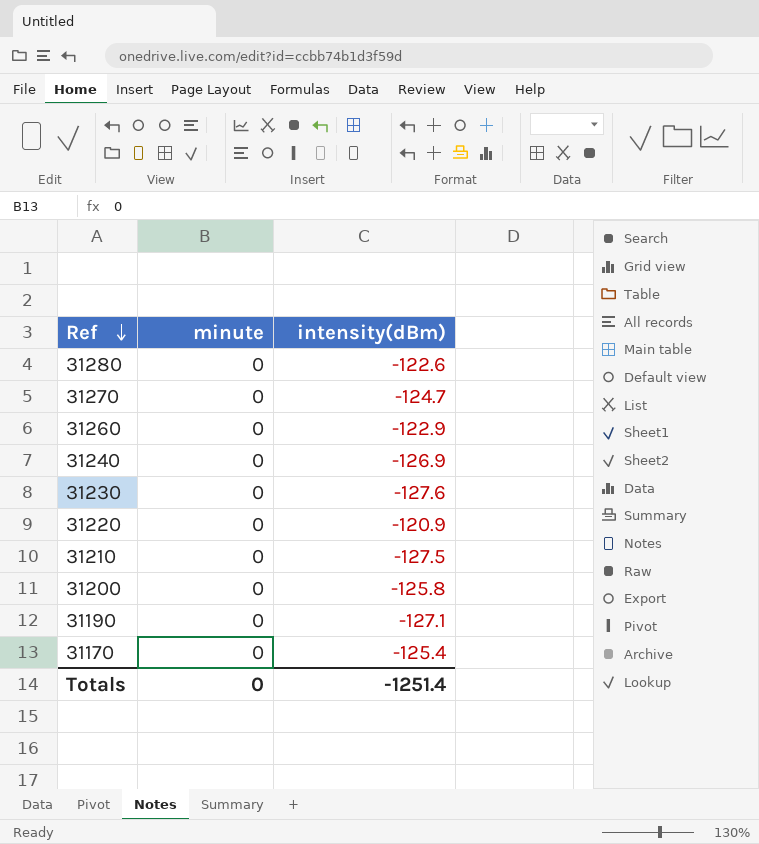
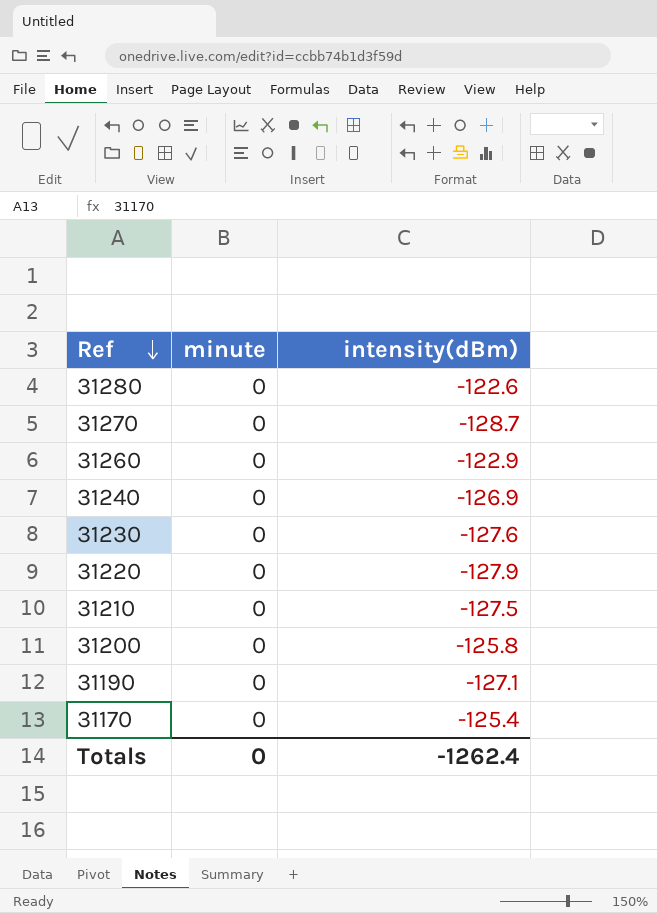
31270 | intensity(dBm): -124.7 -> -128.7
31220 | intensity(dBm): -120.9 -> -127.9
Totals | intensity(dBm): -1251.4 -> -1262.4

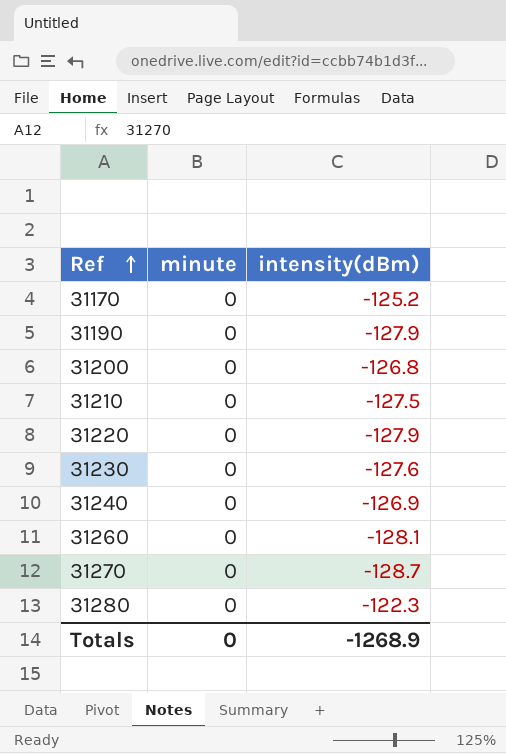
row order: Ref descending -> Ref ascending
31170 | intensity(dBm): -125.4 -> -125.2
31190 | intensity(dBm): -127.1 -> -127.9
31200 | intensity(dBm): -125.8 -> -126.8
31260 | intensity(dBm): -122.9 -> -128.1
31280 | intensity(dBm): -122.6 -> -122.3
Totals | intensity(dBm): -1262.4 -> -1268.9

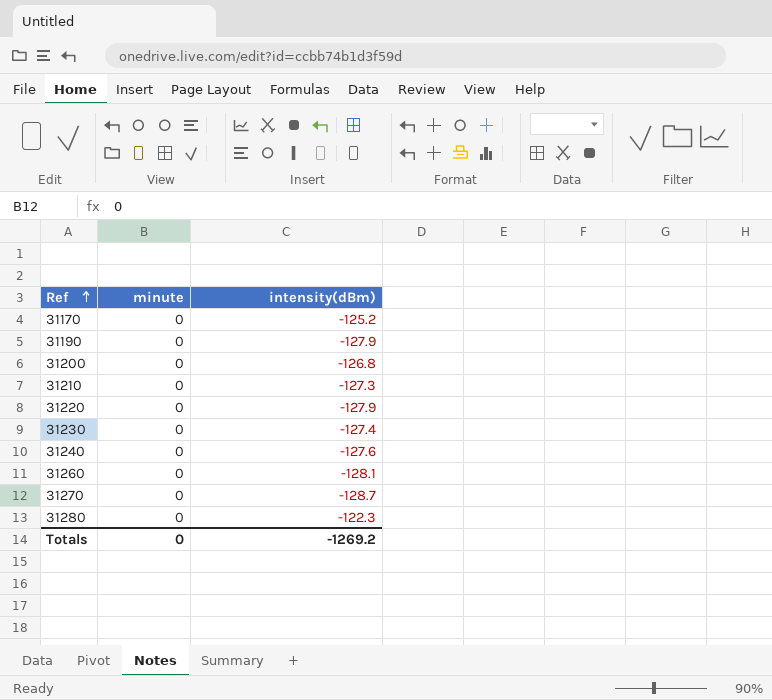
31210 | intensity(dBm): -127.5 -> -127.3
31230 | intensity(dBm): -127.6 -> -127.4
31240 | intensity(dBm): -126.9 -> -127.6
Totals | intensity(dBm): -1268.9 -> -1269.2

